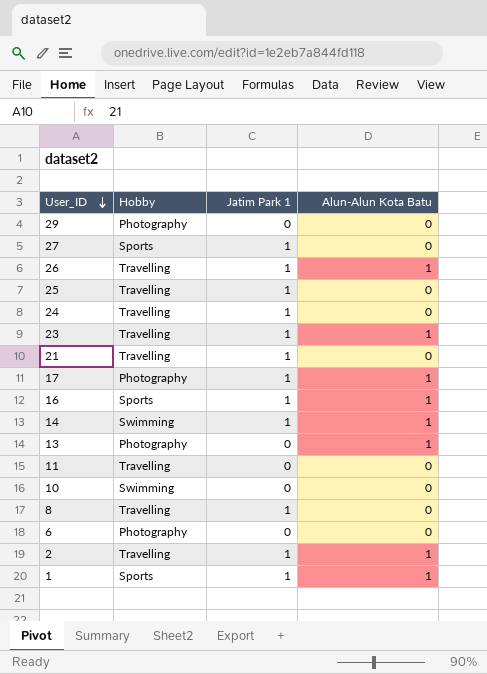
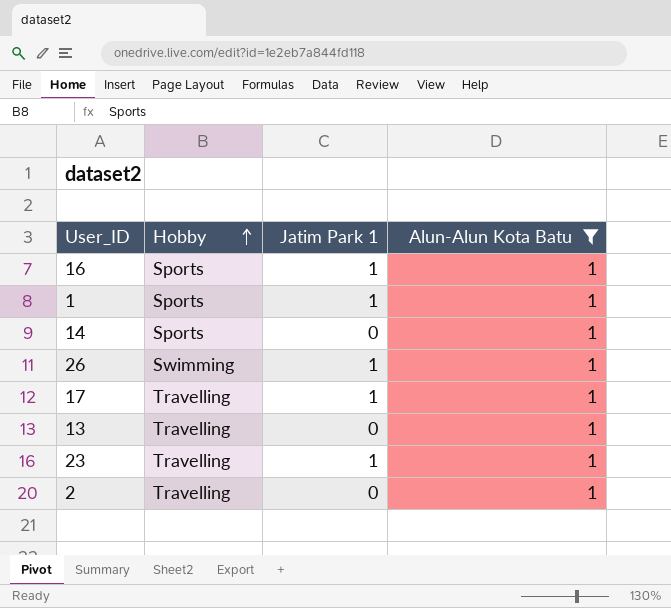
filter: none -> Alun-Alun Kota Batu = 1
row order: User_ID descending -> Hobby ascending
14 | Hobby: Swimming -> Sports
14 | Jatim Park 1: 1 -> 0
26 | Hobby: Travelling -> Swimming
17 | Hobby: Photography -> Travelling
13 | Hobby: Photography -> Travelling
2 | Jatim Park 1: 1 -> 0

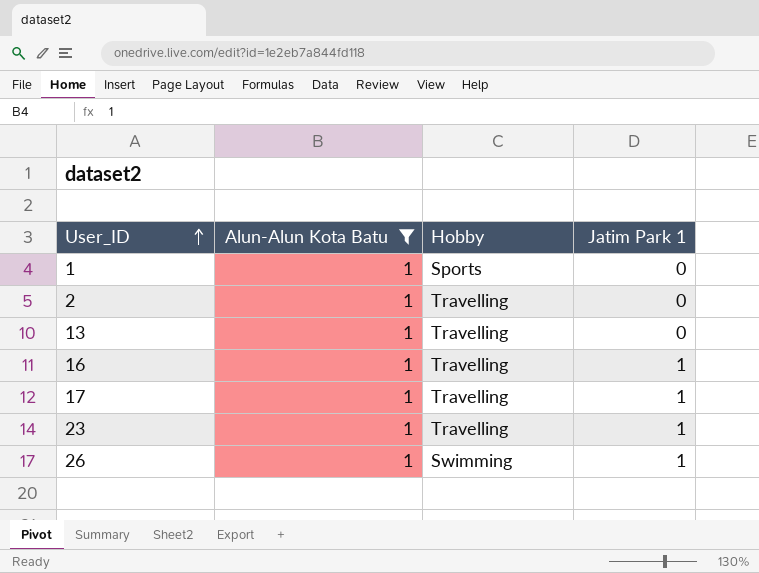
row order: Hobby ascending -> User_ID ascending
column Alun-Alun Kota Batu | position: 4 -> 2
row 14: Sports | 0 | 1 -> none
1 | Jatim Park 1: 1 -> 0
16 | Hobby: Sports -> Travelling

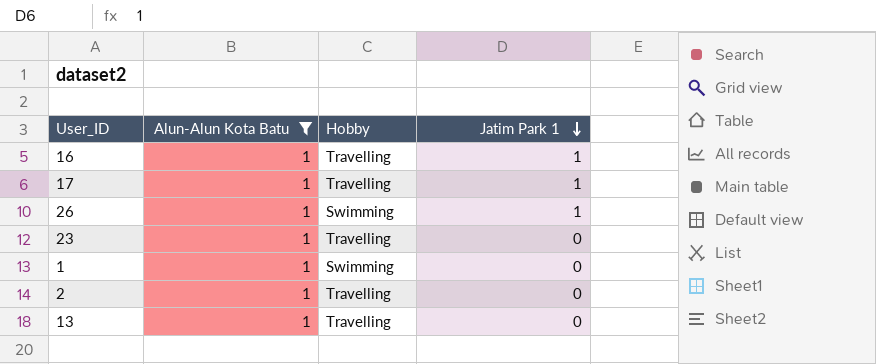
row order: User_ID ascending -> Jatim Park 1 descending
23 | Jatim Park 1: 1 -> 0
1 | Hobby: Sports -> Swimming

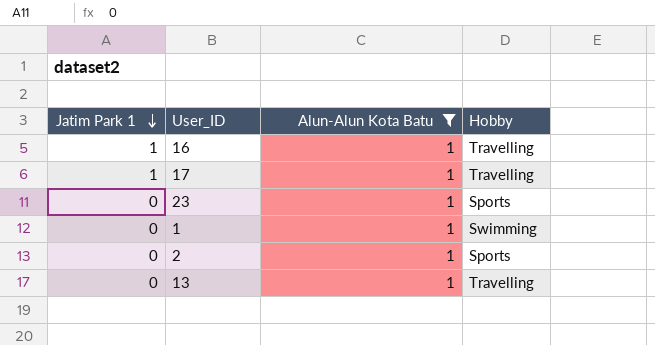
column Jatim Park 1 | position: 4 -> 1
row 26: 1 | Swimming | 1 -> none
23 | Hobby: Travelling -> Sports
2 | Hobby: Travelling -> Sports

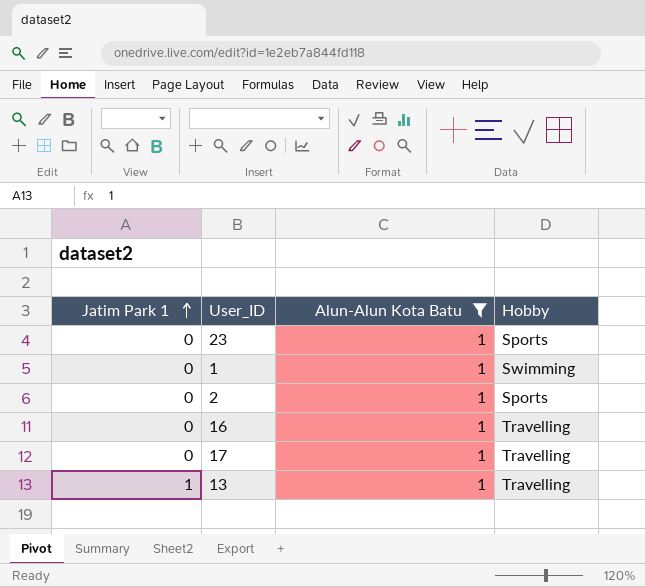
row order: Jatim Park 1 descending -> Jatim Park 1 ascending
16 | Jatim Park 1: 1 -> 0
17 | Jatim Park 1: 1 -> 0
13 | Jatim Park 1: 0 -> 1

